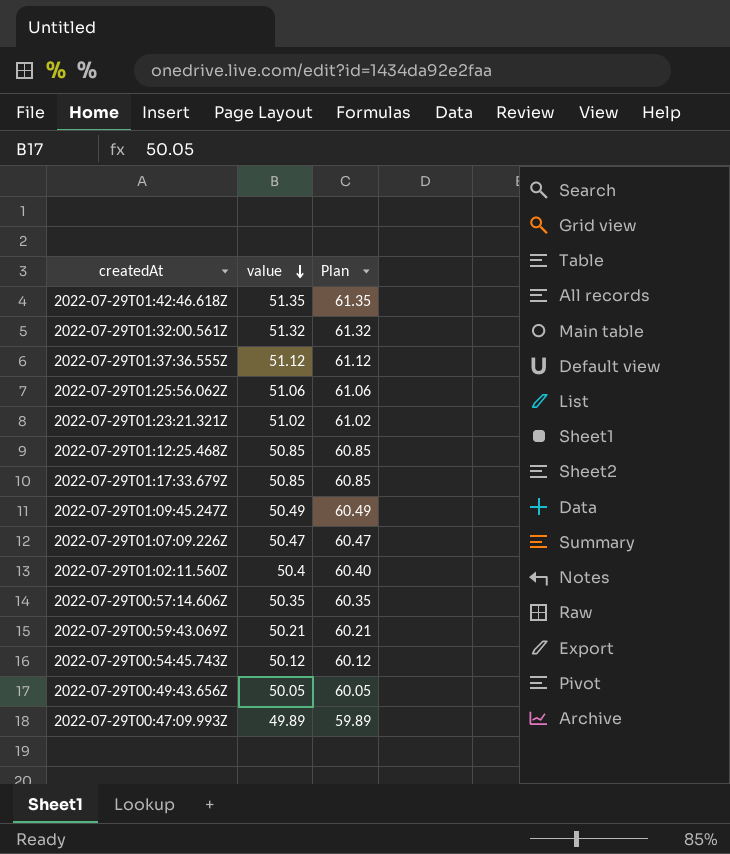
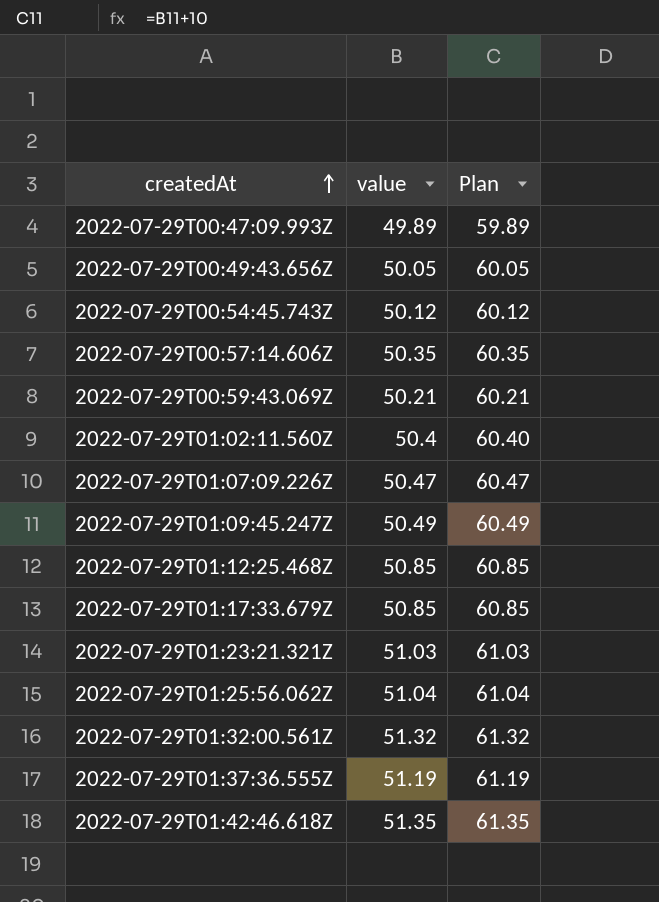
row order: value descending -> createdAt ascending
2022-07-29T01:23:21.321Z | value: 51.02 -> 51.03
2022-07-29T01:23:21.321Z | Plan: 61.02 -> 61.03
2022-07-29T01:25:56.062Z | value: 51.06 -> 51.04
2022-07-29T01:25:56.062Z | Plan: 61.06 -> 61.04
2022-07-29T01:37:36.555Z | value: 51.12 -> 51.19
2022-07-29T01:37:36.555Z | Plan: 61.12 -> 61.19

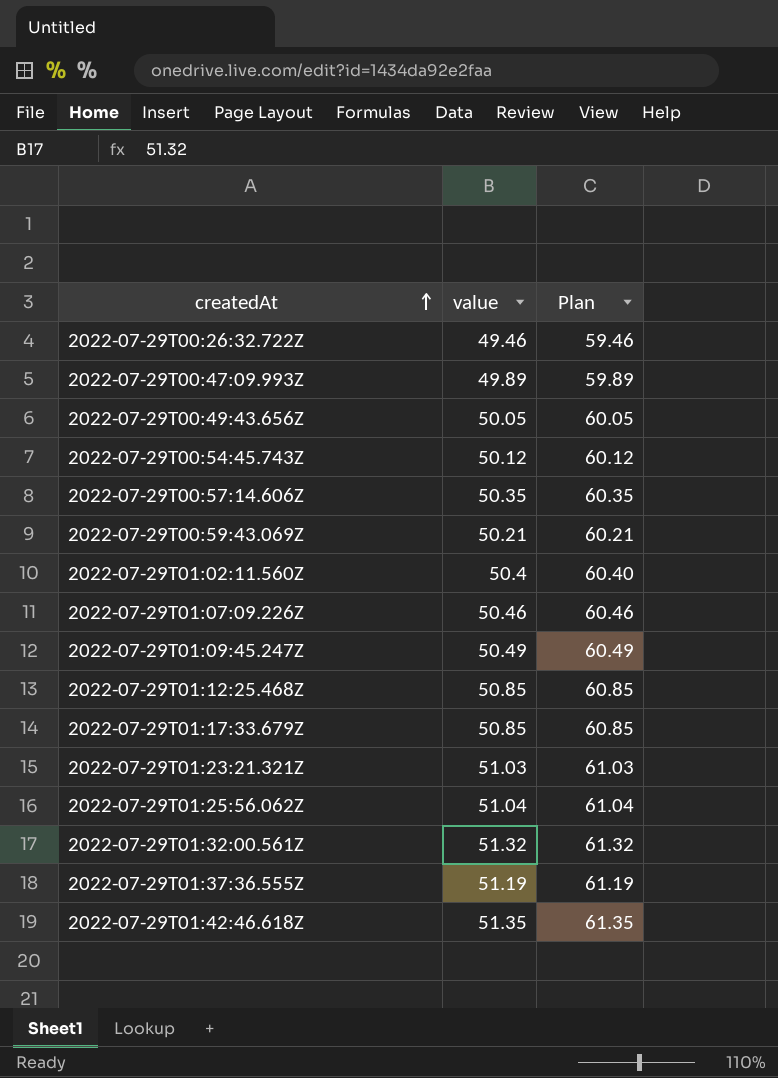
row 2022-07-29T00:26:32.722Z: none -> 49.46 | 59.46
2022-07-29T01:07:09.226Z | value: 50.47 -> 50.46
2022-07-29T01:07:09.226Z | Plan: 60.47 -> 60.46

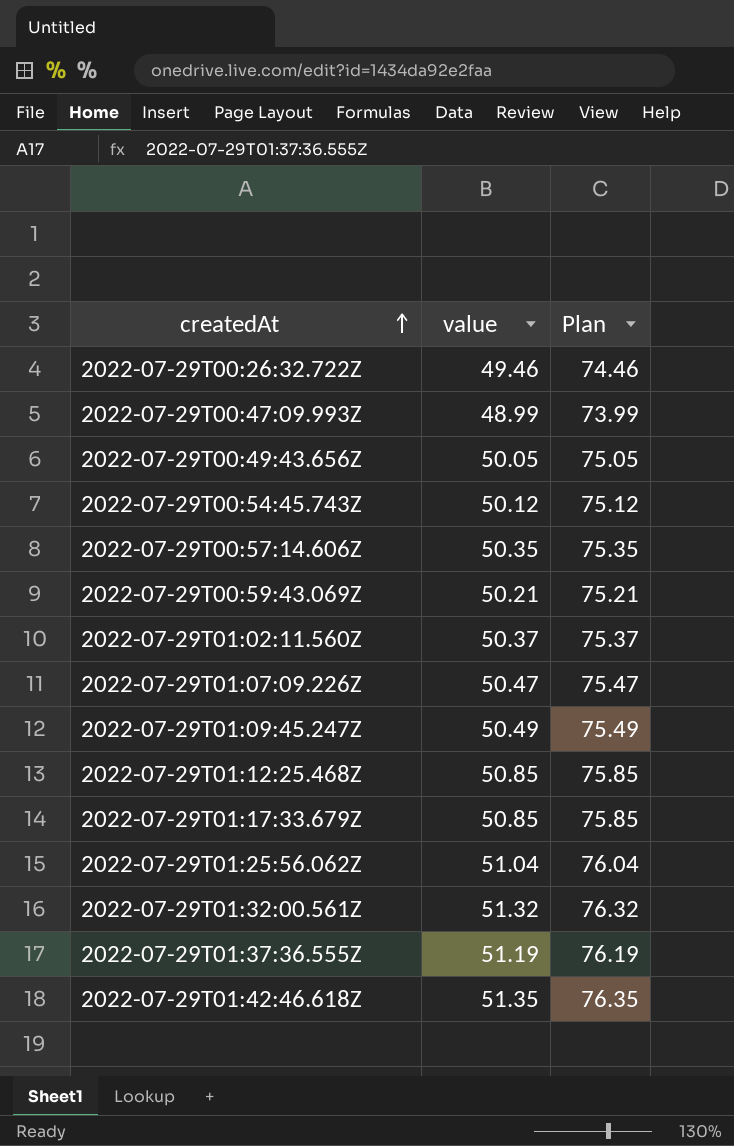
column Plan | formula: [value] + 10 -> [value] + 25
row 2022-07-29T01:23:21.321Z: 51.03 | 61.03 -> none
2022-07-29T00:47:09.993Z | value: 49.89 -> 48.99
2022-07-29T01:02:11.560Z | value: 50.4 -> 50.37
2022-07-29T01:07:09.226Z | value: 50.46 -> 50.47

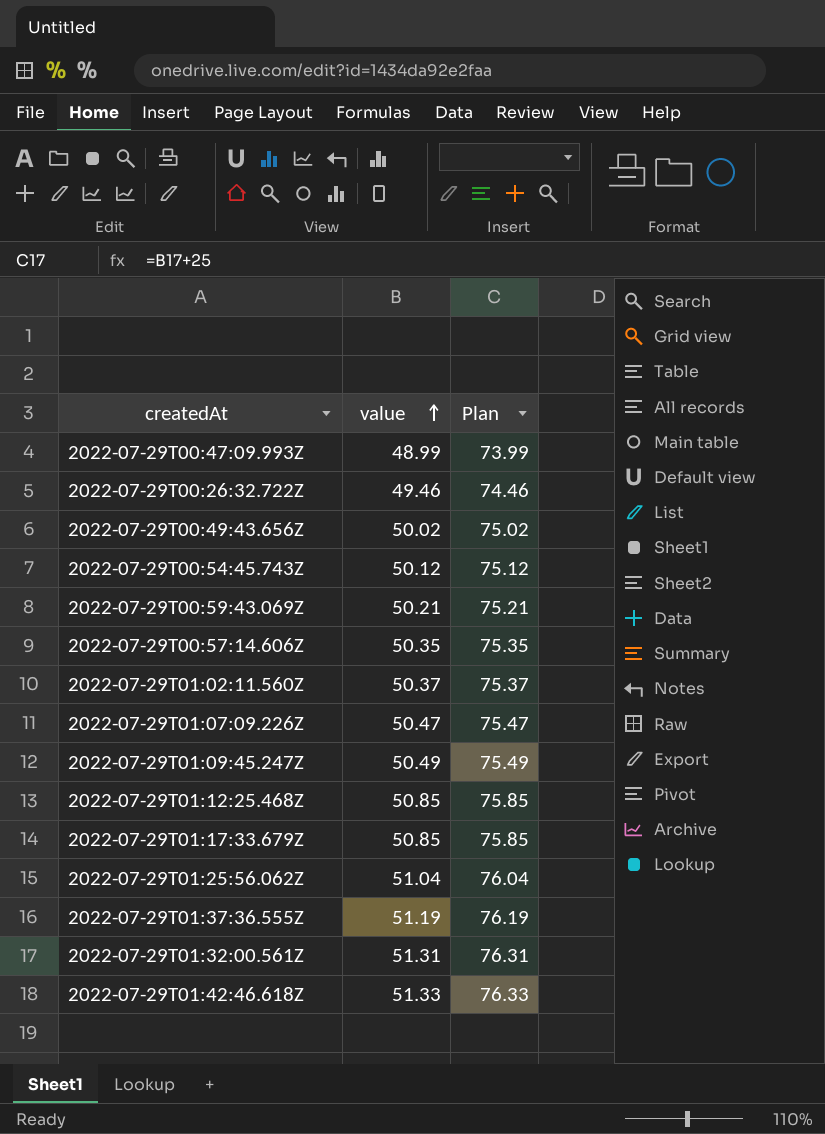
row order: createdAt ascending -> value ascending
2022-07-29T00:49:43.656Z | value: 50.05 -> 50.02
2022-07-29T00:49:43.656Z | Plan: 75.05 -> 75.02
2022-07-29T01:32:00.561Z | value: 51.32 -> 51.31
2022-07-29T01:32:00.561Z | Plan: 76.32 -> 76.31
2022-07-29T01:42:46.618Z | value: 51.35 -> 51.33
2022-07-29T01:42:46.618Z | Plan: 76.35 -> 76.33

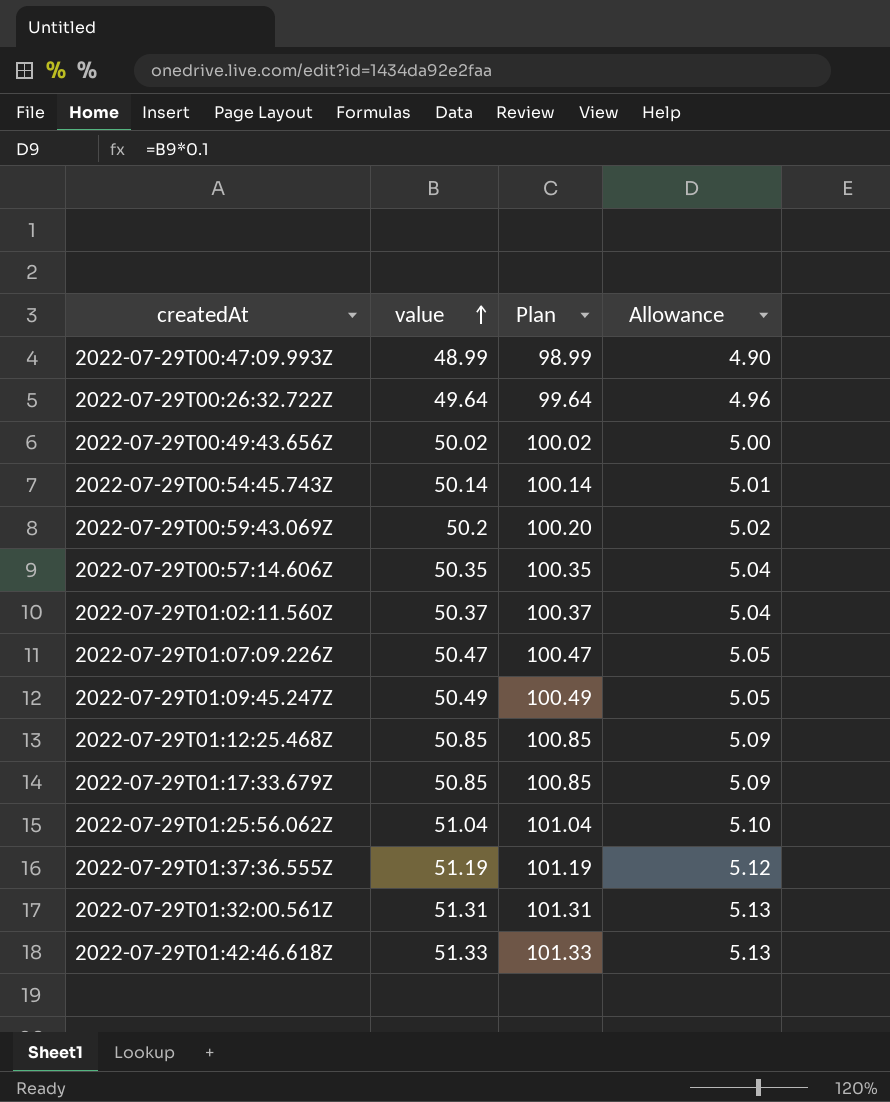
column Plan | formula: [value] + 25 -> [value] + 50
column Allowance | formula: none -> [value] * 0.1
2022-07-29T00:26:32.722Z | value: 49.46 -> 49.64
2022-07-29T00:54:45.743Z | value: 50.12 -> 50.14
2022-07-29T00:59:43.069Z | value: 50.21 -> 50.2

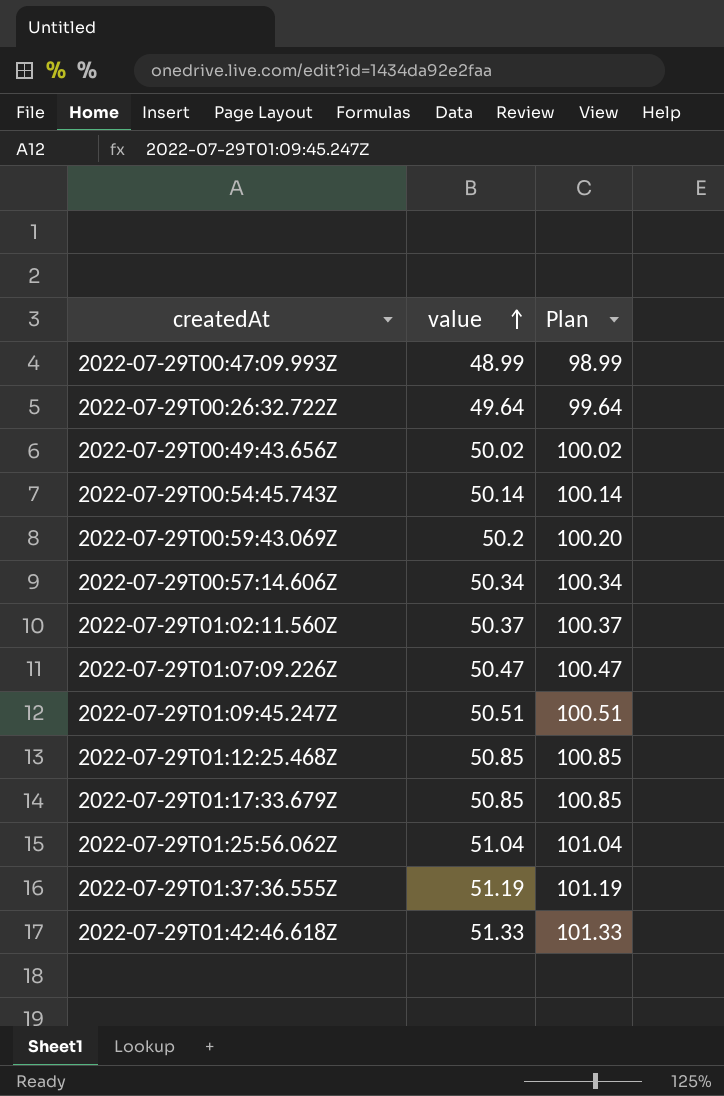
column Allowance | formula: [value] * 0.1 -> none
row 2022-07-29T01:32:00.561Z: 51.31 | 101.31 | 5.13 -> none
2022-07-29T00:57:14.606Z | value: 50.35 -> 50.34
2022-07-29T00:57:14.606Z | Plan: 100.35 -> 100.34
2022-07-29T01:09:45.247Z | value: 50.49 -> 50.51
2022-07-29T01:09:45.247Z | Plan: 100.49 -> 100.51

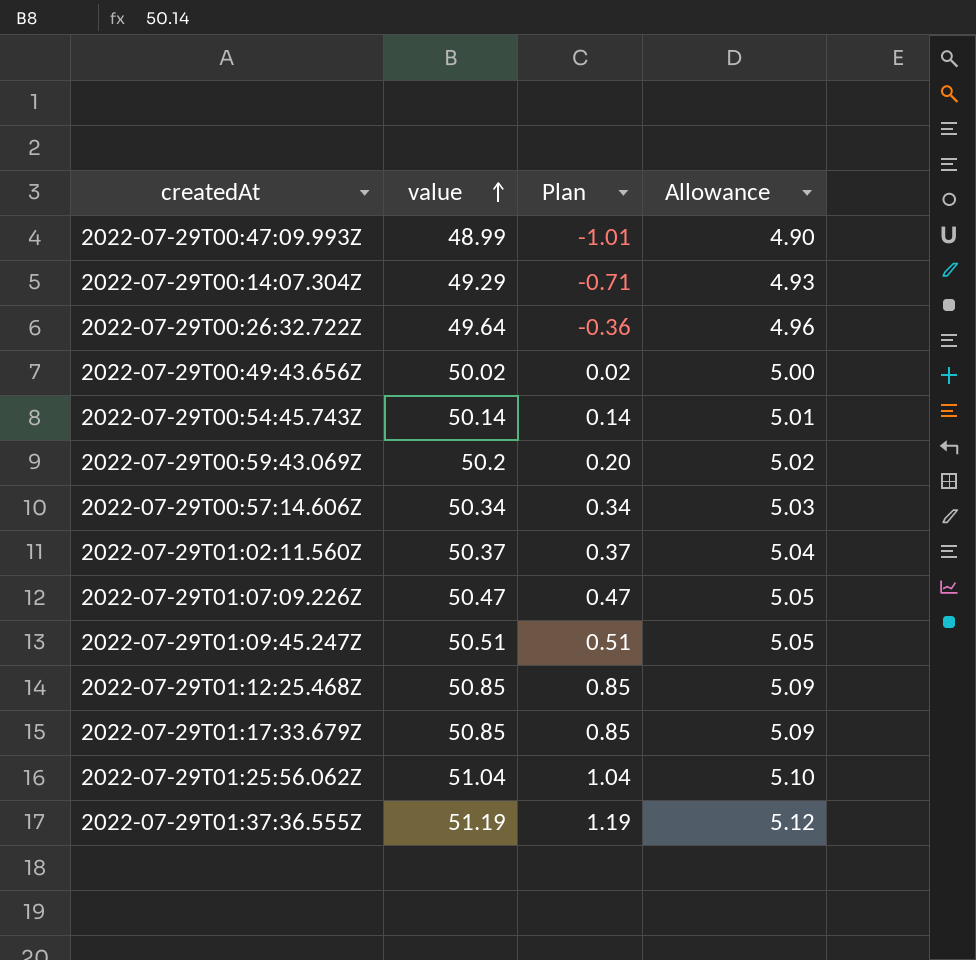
column Plan | formula: [value] + 50 -> [value] - 50
column Allowance | formula: none -> [value] * 0.1
row 2022-07-29T01:42:46.618Z: 51.33 | 101.33 -> none
row 2022-07-29T00:14:07.304Z: none -> 49.29 | -0.71 | 4.93

